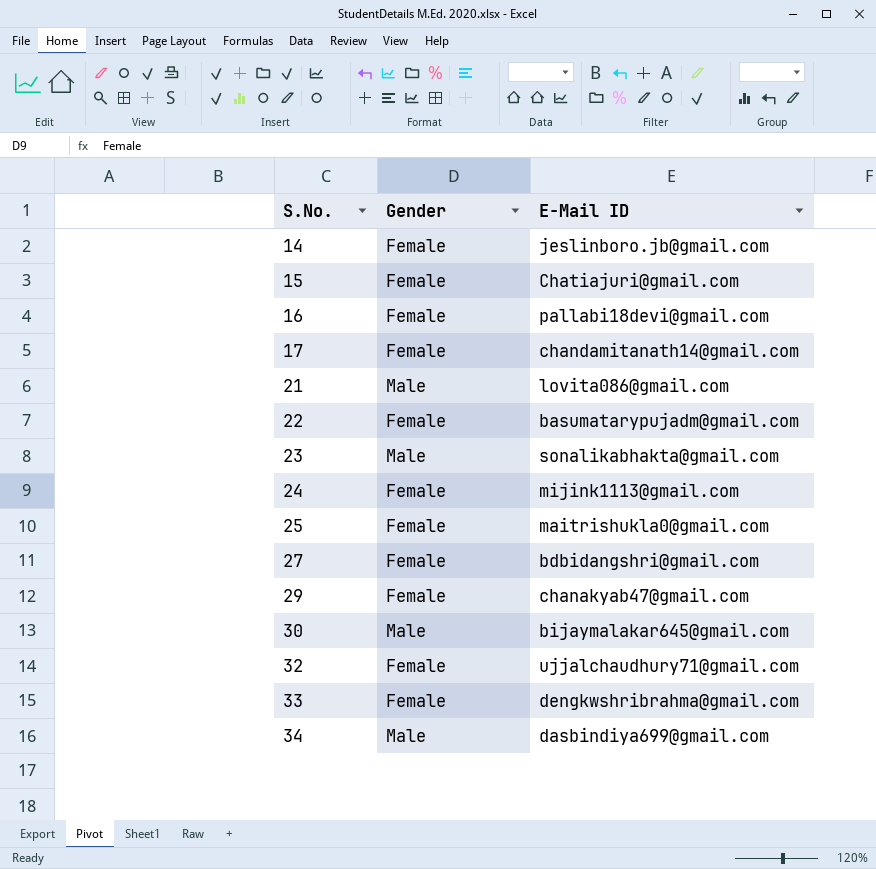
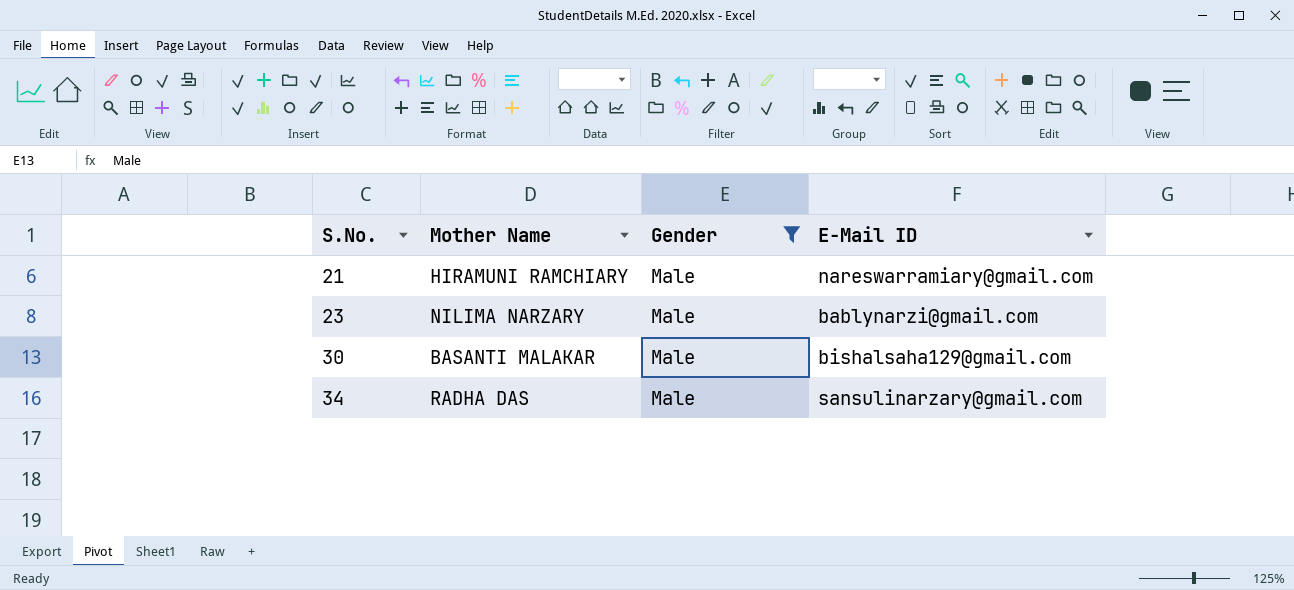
filter: none -> Gender = Male
column Mother Name | position: none -> 2
21 | E-Mail ID: lovita086@gmail.com -> nareswarramiary@gmail.com
23 | E-Mail ID: sonalikabhakta@gmail.com -> bablynarzi@gmail.com
30 | E-Mail ID: bijaymalakar645@gmail.com -> bishalsaha129@gmail.com
34 | E-Mail ID: dasbindiya699@gmail.com -> sansulinarzary@gmail.com

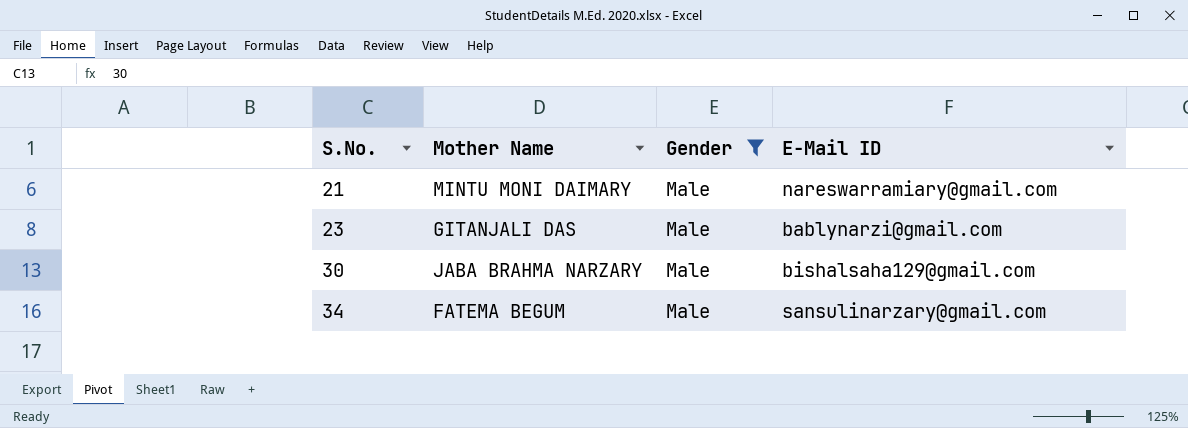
21 | Mother Name: HIRAMUNI RAMCHIARY -> MINTU MONI DAIMARY
23 | Mother Name: NILIMA NARZARY -> GITANJALI DAS
30 | Mother Name: BASANTI MALAKAR -> JABA BRAHMA NARZARY
34 | Mother Name: RADHA DAS -> FATEMA BEGUM

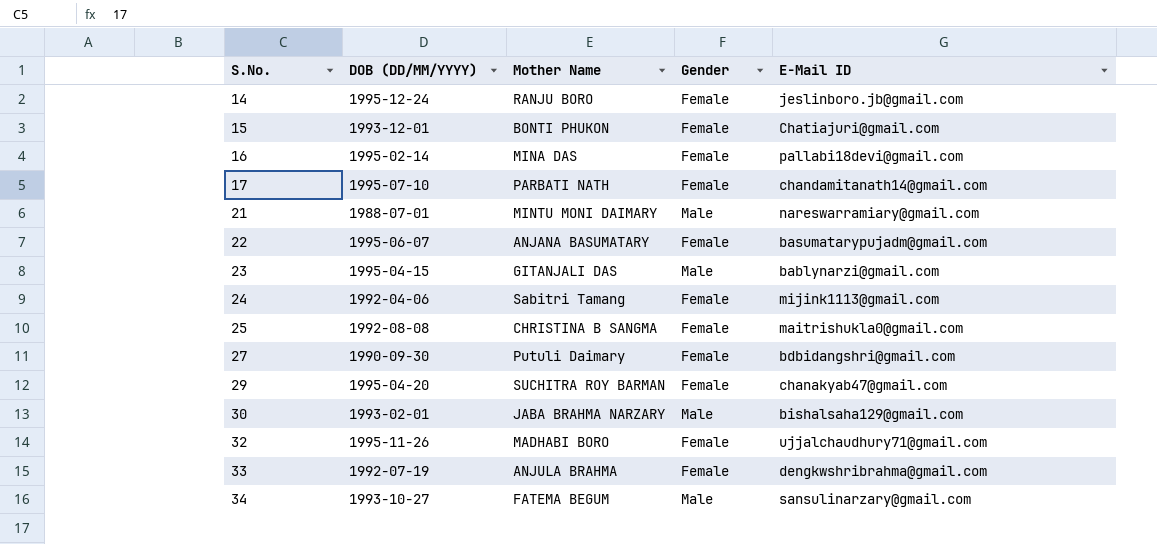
filter: Gender = Male -> none
column DOB (DD/MM/YYYY) | position: none -> 2

